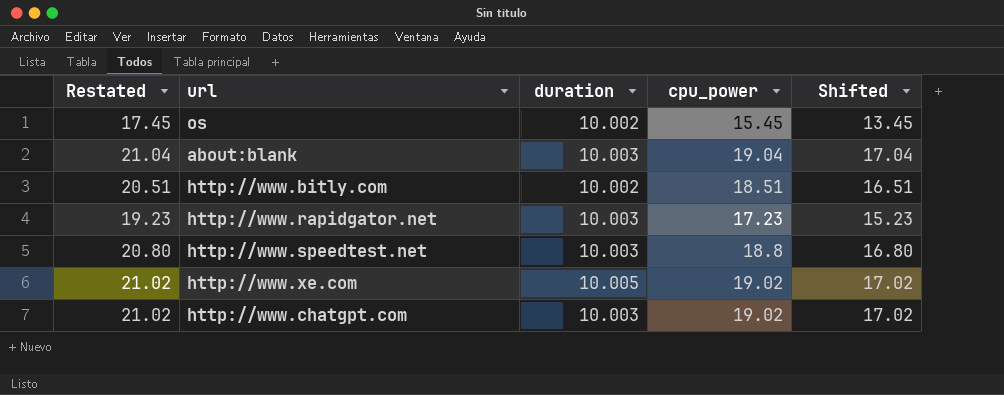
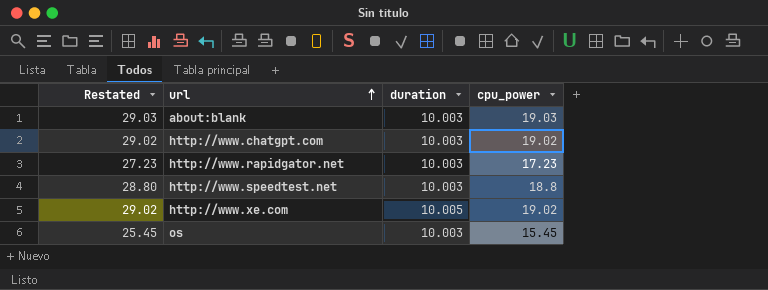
row order: none -> url ascending
column Shifted | formula: [cpu_power] - 2 -> none
column Restated | formula: [cpu_power] + 2 -> [cpu_power] + 10
row http://www.bitly.com: 20.51 | 10.002 | 18.51 | 16.51 -> none
about:blank | cpu_power: 19.04 -> 19.03
os | duration: 10.002 -> 10.003

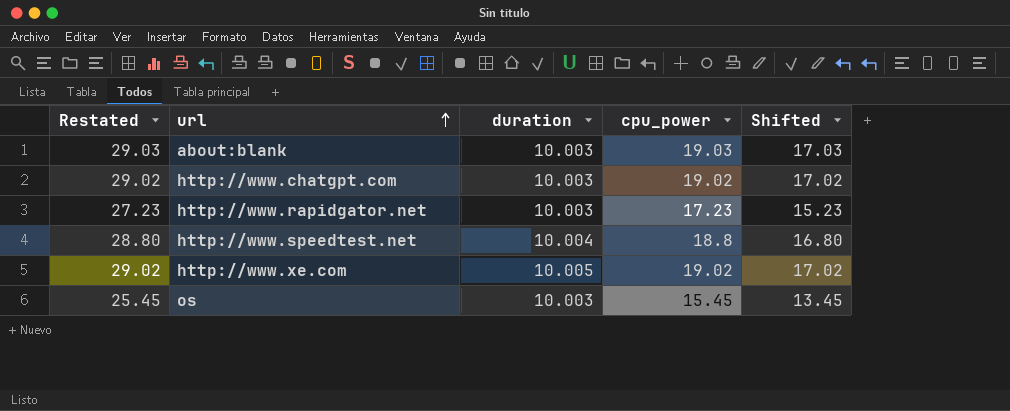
column Shifted | formula: none -> [cpu_power] - 2
http://www.speedtest.net | duration: 10.003 -> 10.004

